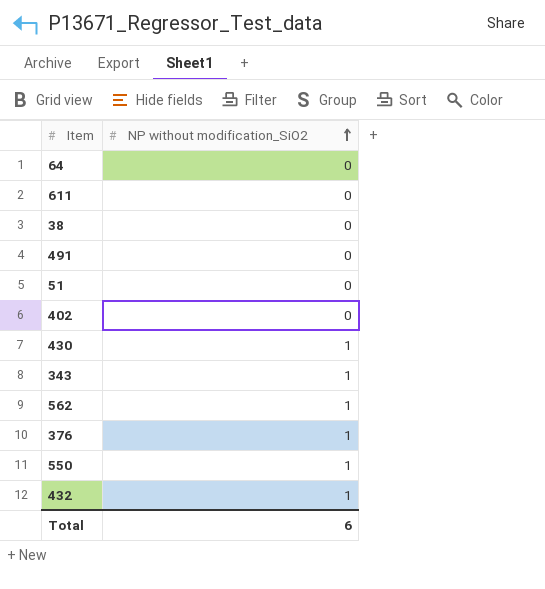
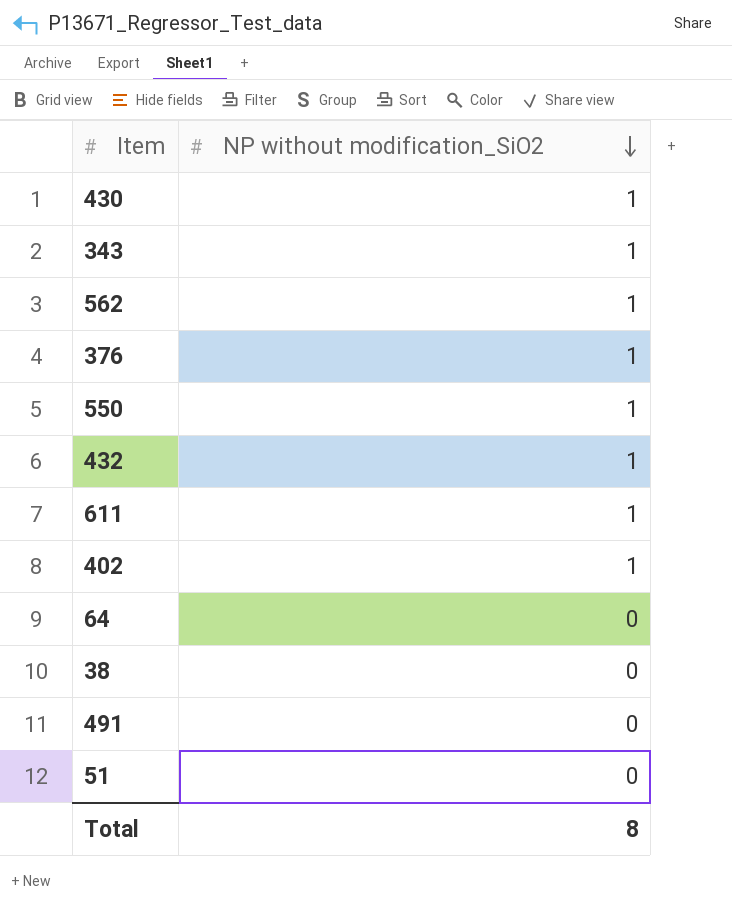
row order: NP without modification_SiO2 ascending -> NP without modification_SiO2 descending
611 | NP without modification_SiO2: 0 -> 1
402 | NP without modification_SiO2: 0 -> 1
Total | NP without modification_SiO2: 6 -> 8

